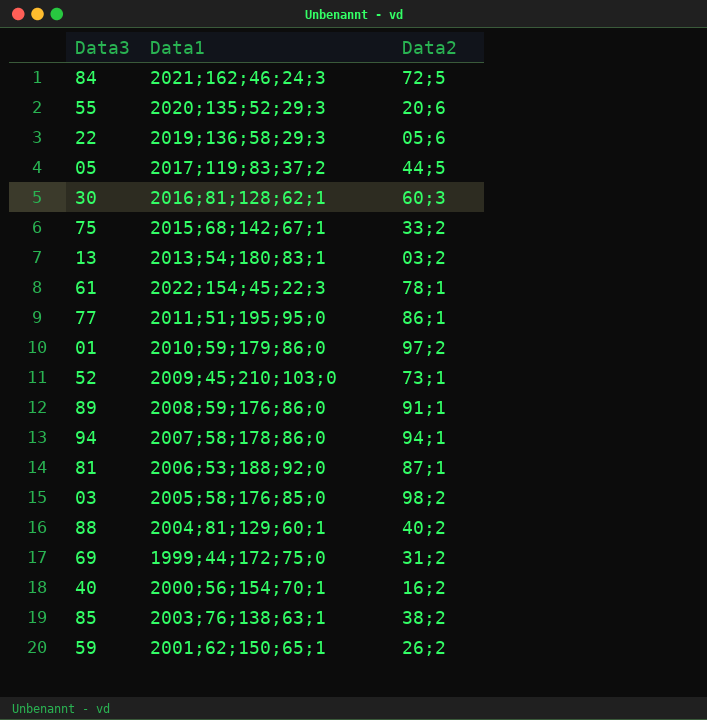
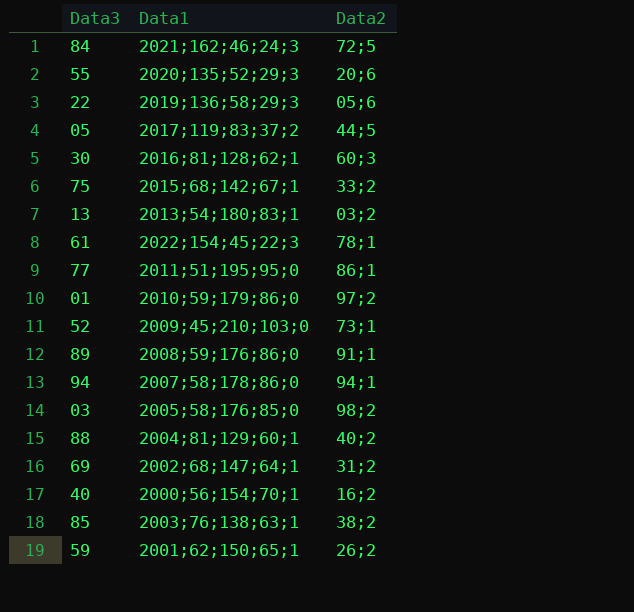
row 81: 2006;53;188;92;0 | 87;1 -> none
69 | Data1: 1999;44;172;75;0 -> 2002;68;147;64;1

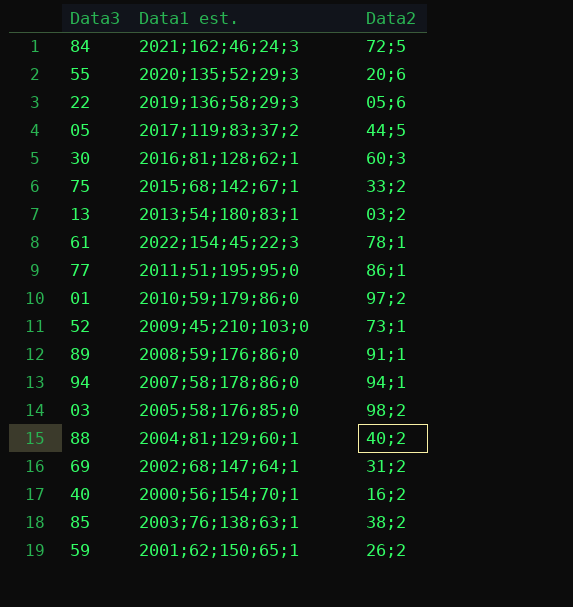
column name: Data1 -> Data1 est.

